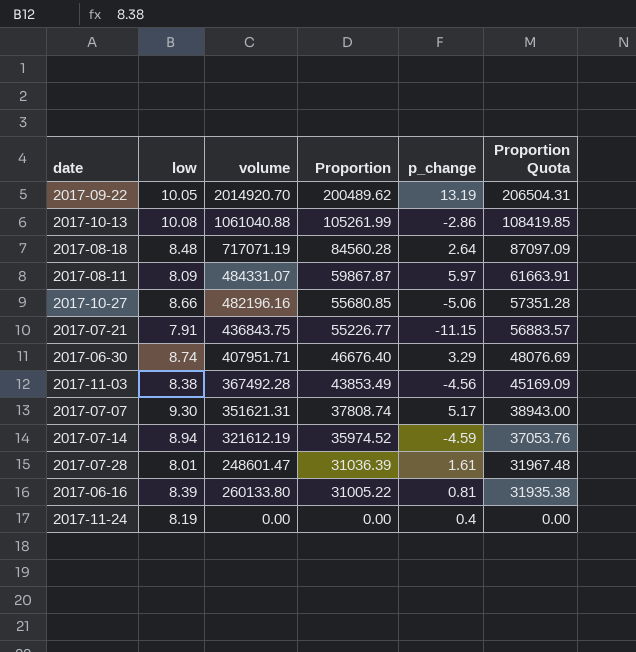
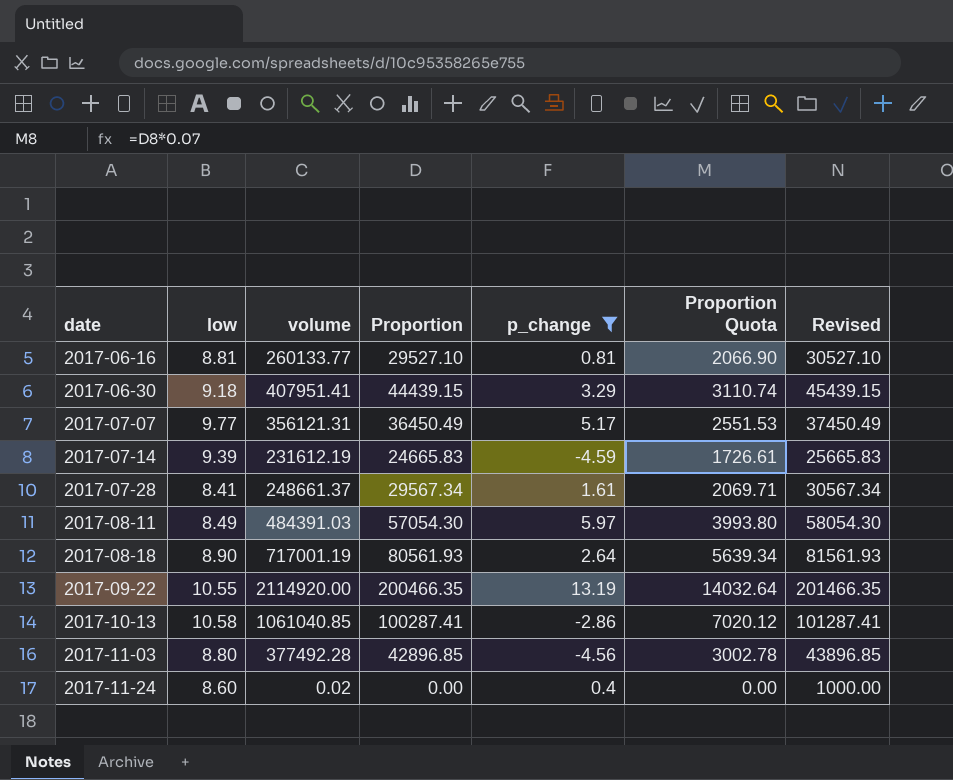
filter: none -> p_change >= -4.59
row order: Proportion descending -> date ascending
column Proportion Quota | formula: [Proportion] * 1.03 -> [Proportion] * 0.07
column Revised | formula: none -> [Proportion] + 1000
2017-06-16 | low: 8.39 -> 8.81
2017-06-16 | volume: 260133.80 -> 260133.77
2017-06-16 | Proportion: 31005.22 -> 29527.10
2017-06-30 | low: 8.74 -> 9.18
2017-06-30 | volume: 407951.71 -> 407951.41
2017-06-30 | Proportion: 46676.40 -> 44439.15
2017-07-07 | low: 9.30 -> 9.77
2017-07-07 | volume: 351621.31 -> 356121.31
2017-07-07 | Proportion: 37808.74 -> 36450.49
2017-07-14 | low: 8.94 -> 9.39
2017-07-14 | volume: 321612.19 -> 231612.19
2017-07-14 | Proportion: 35974.52 -> 24665.83
2017-07-28 | low: 8.01 -> 8.41
2017-07-28 | volume: 248601.47 -> 248661.37
2017-07-28 | Proportion: 31036.39 -> 29567.34
2017-08-11 | low: 8.09 -> 8.49
2017-08-11 | volume: 484331.07 -> 484391.03
2017-08-11 | Proportion: 59867.87 -> 57054.30
2017-08-18 | low: 8.48 -> 8.90
2017-08-18 | volume: 717071.19 -> 717001.19
2017-08-18 | Proportion: 84560.28 -> 80561.93
2017-09-22 | low: 10.05 -> 10.55
2017-09-22 | volume: 2014920.70 -> 2114920.00
2017-09-22 | Proportion: 200489.62 -> 200466.35
2017-10-13 | low: 10.08 -> 10.58
2017-10-13 | volume: 1061040.88 -> 1061040.85
2017-10-13 | Proportion: 105261.99 -> 100287.41
2017-11-03 | low: 8.38 -> 8.80
2017-11-03 | volume: 367492.28 -> 377492.28
2017-11-03 | Proportion: 43853.49 -> 42896.85
2017-11-24 | low: 8.19 -> 8.60
2017-11-24 | volume: 0.00 -> 0.02

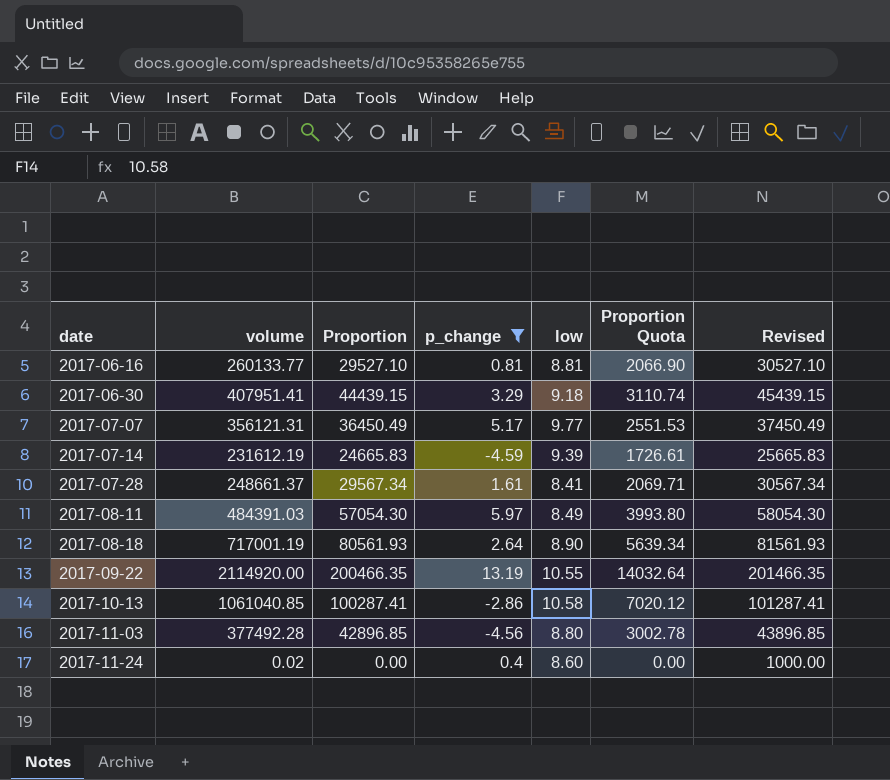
column low | position: 2 -> 5

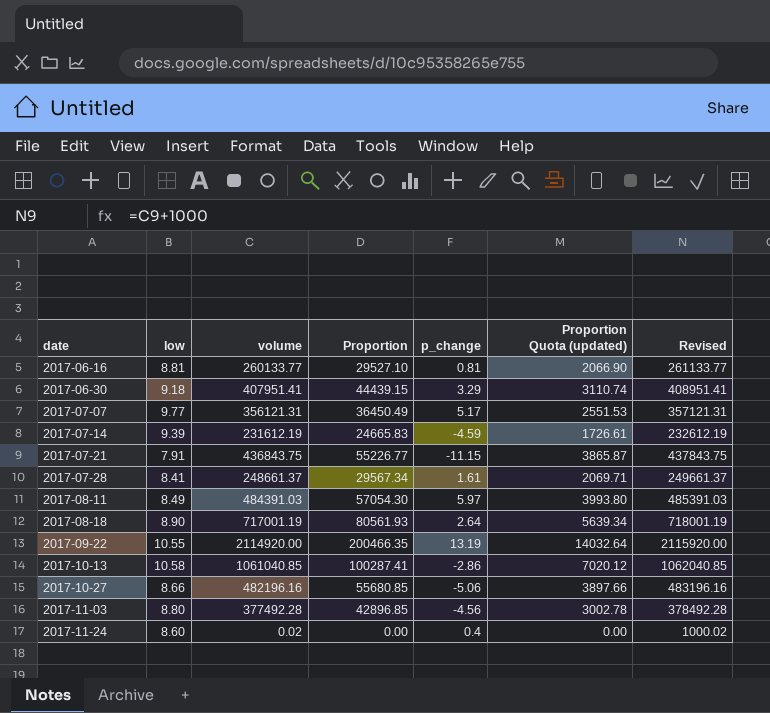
filter: p_change >= -4.59 -> none
column low | position: 5 -> 2
column name: Proportion Quota -> Proportion Quota (updated)
column Revised | formula: [Proportion] + 1000 -> [volume] + 1000

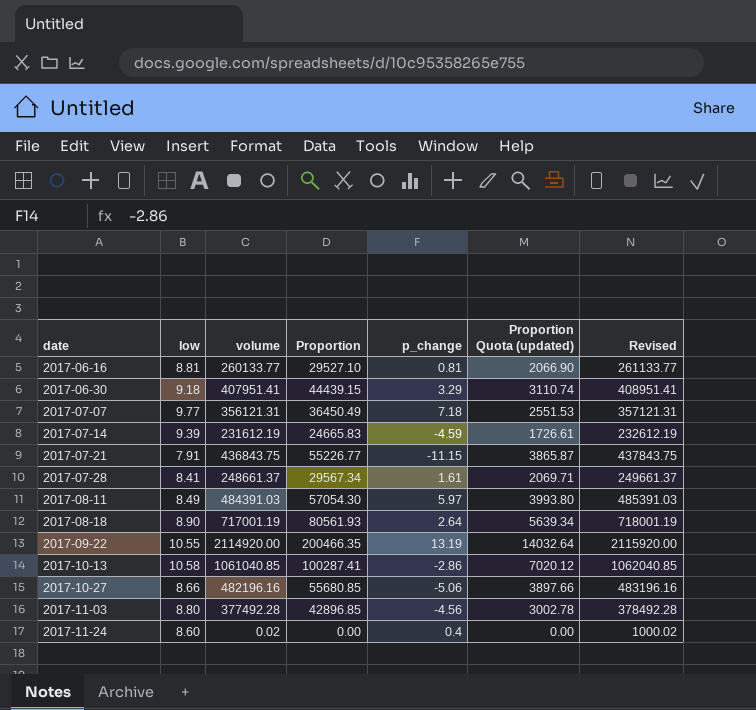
2017-07-07 | p_change: 5.17 -> 7.18

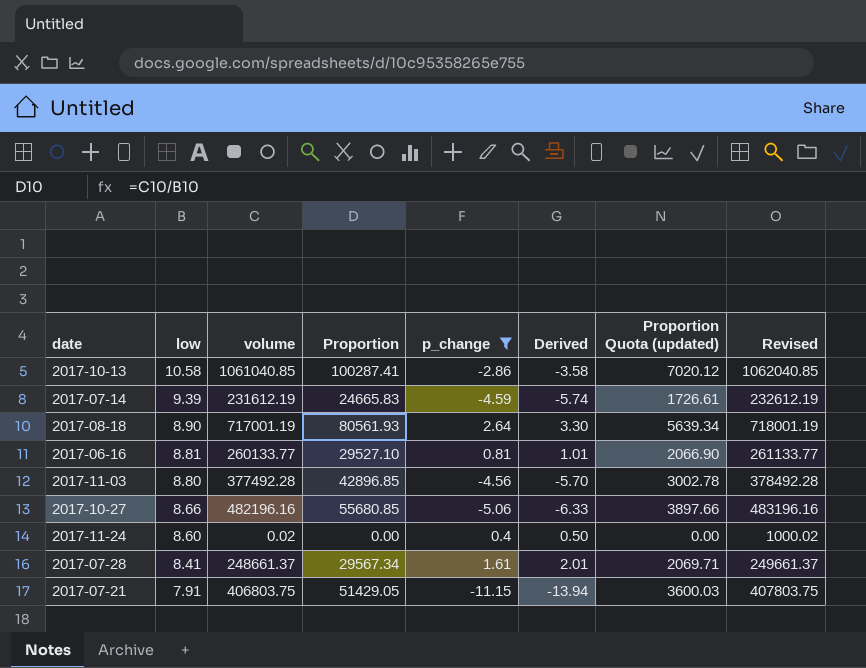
filter: none -> p_change <= 2.64
row order: date ascending -> low descending
column Derived | formula: none -> [p_change] * 1.25
2017-07-21 | volume: 436843.75 -> 406803.75
2017-07-21 | Proportion: 55226.77 -> 51429.05
2017-07-21 | Proportion Quota (updated): 3865.87 -> 3600.03
2017-07-21 | Revised: 437843.75 -> 407803.75

